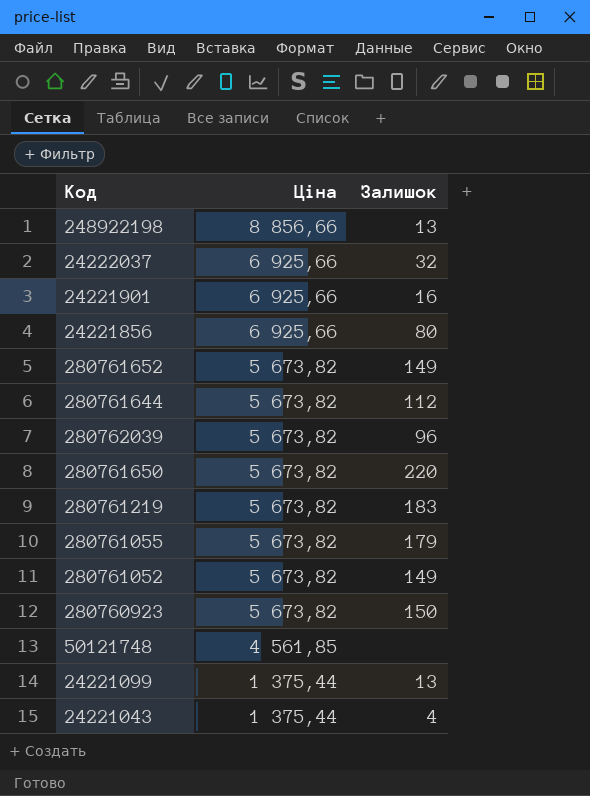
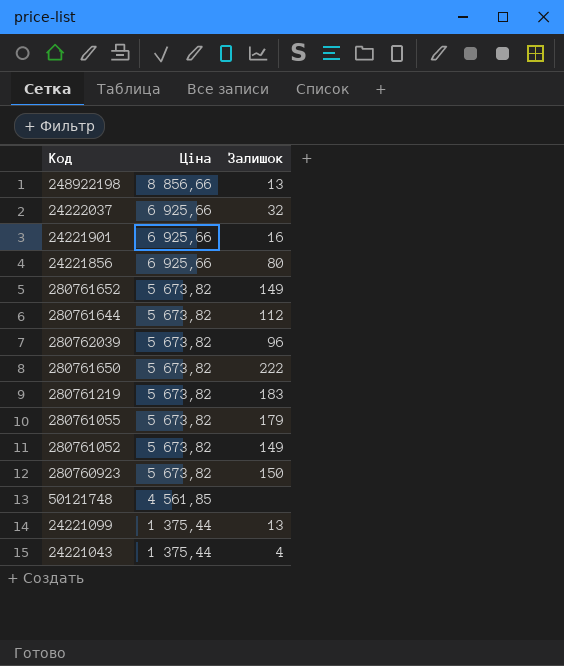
280761650 | Залишок: 220 -> 222

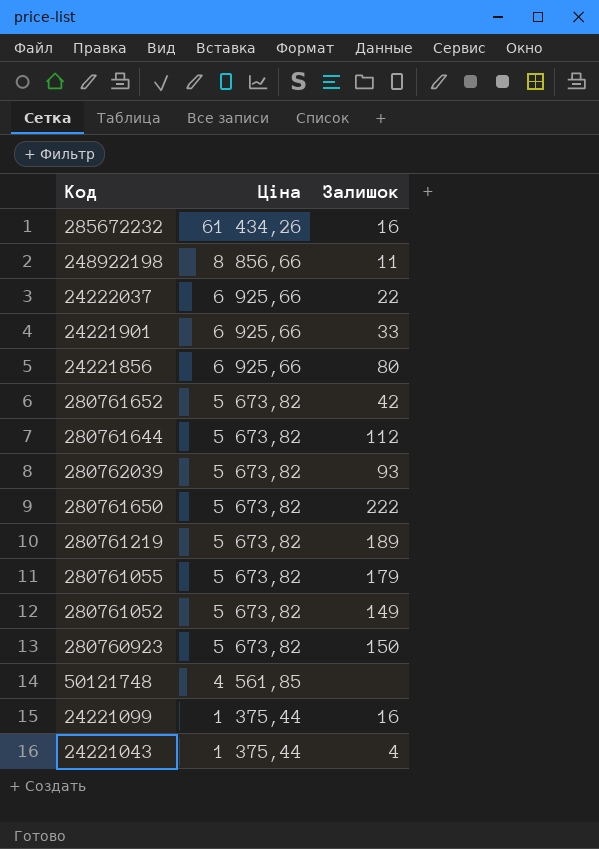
row 285672232: none -> 61 434,26 | 16
248922198 | Залишок: 13 -> 11
24222037 | Залишок: 32 -> 22
24221901 | Залишок: 16 -> 33
280761652 | Залишок: 149 -> 42
280762039 | Залишок: 96 -> 93
280761219 | Залишок: 183 -> 189
24221099 | Залишок: 13 -> 16

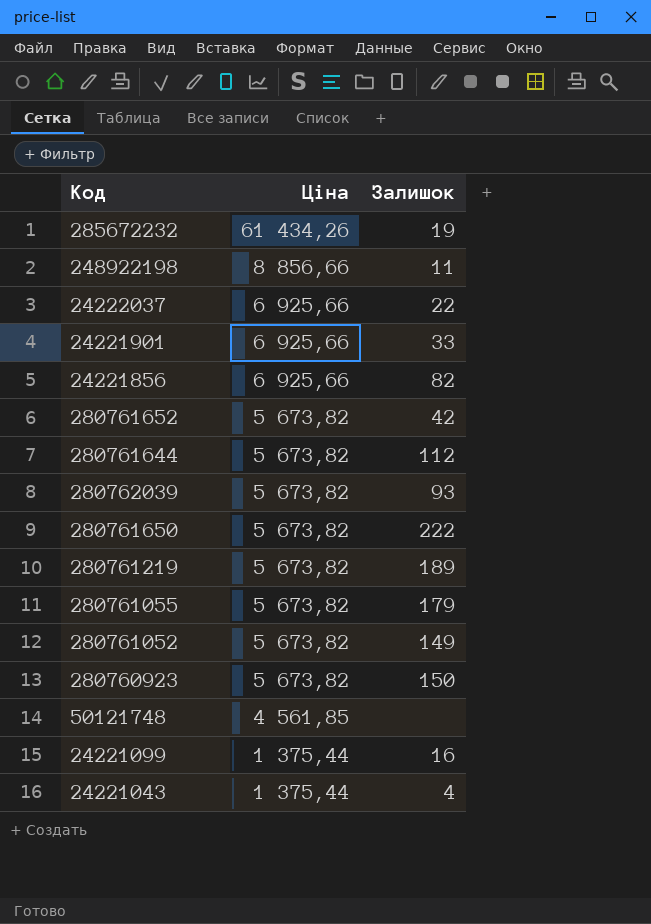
285672232 | Залишок: 16 -> 19
24221856 | Залишок: 80 -> 82

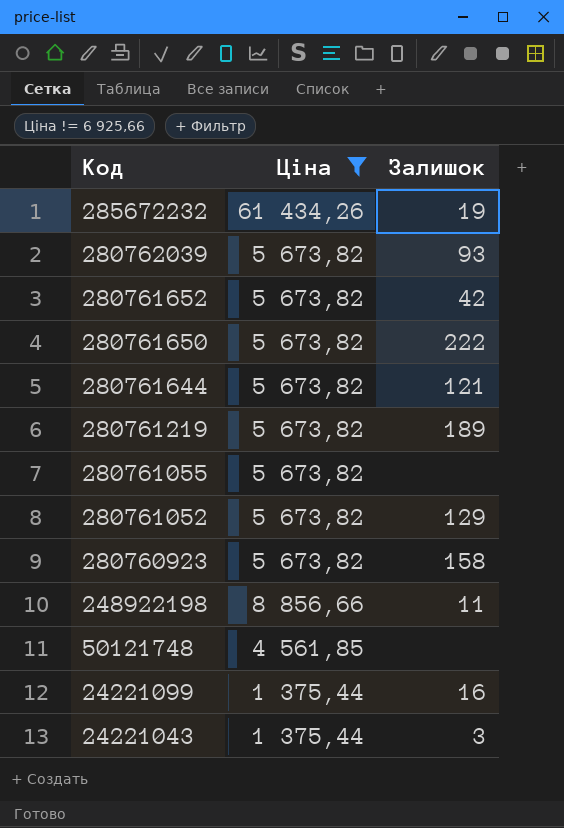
filter: none -> Ціна != 6 925,66
row order: Ціна descending -> Код descending
280761644 | Залишок: 112 -> 121
280761055 | Залишок: 179 -> none
280761052 | Залишок: 149 -> 129
280760923 | Залишок: 150 -> 158
24221043 | Залишок: 4 -> 3

